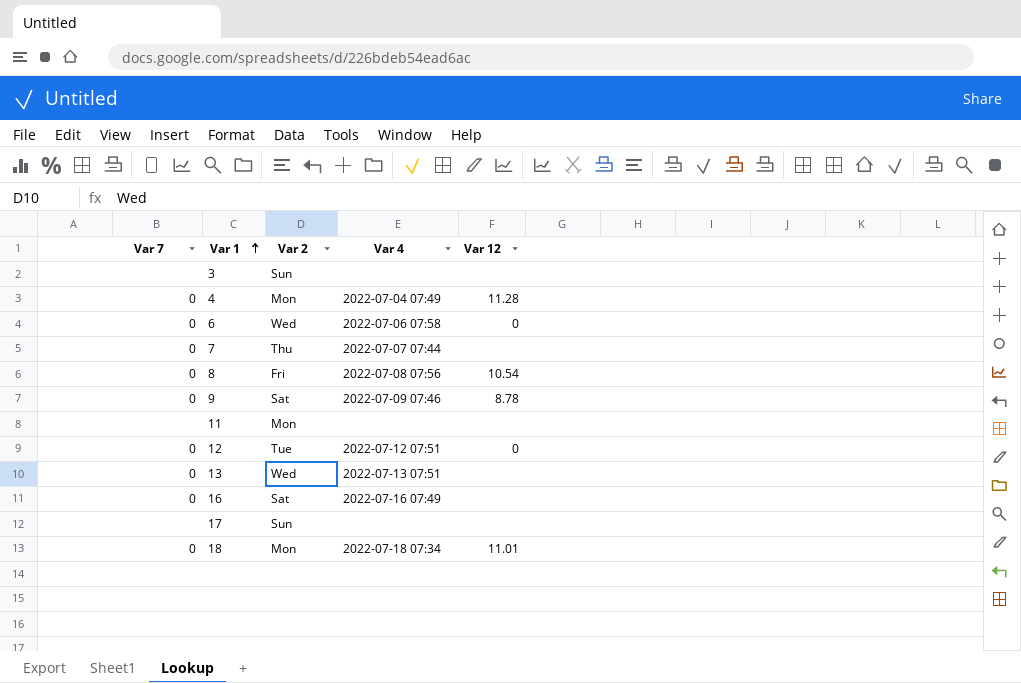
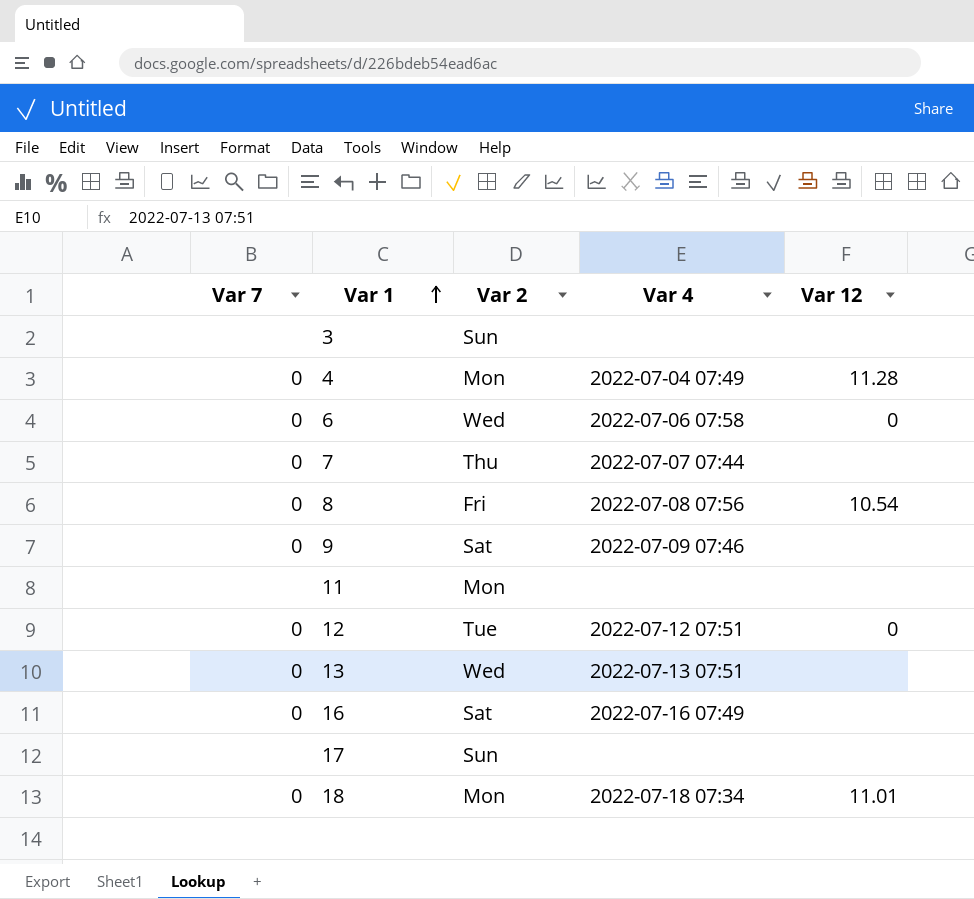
9 | Var 12: 8.78 -> none

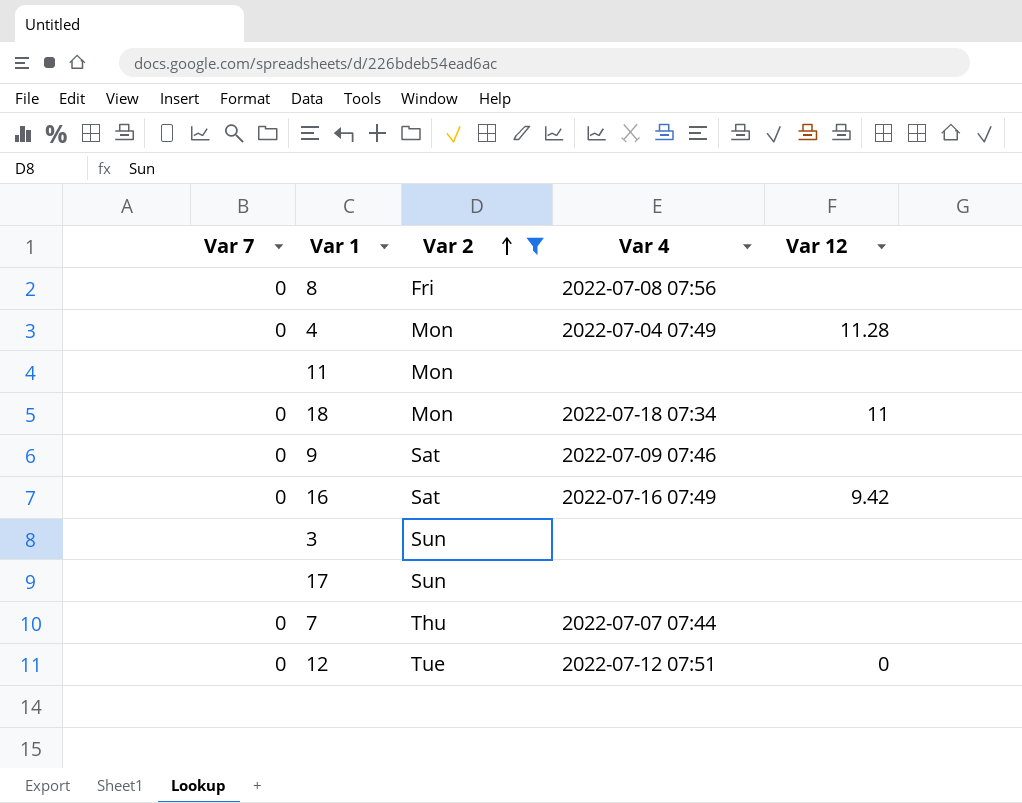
filter: none -> Var 2 != Wed
row order: Var 1 ascending -> Var 2 ascending
8 | Var 12: 10.54 -> none
18 | Var 12: 11.01 -> 11
16 | Var 12: none -> 9.42

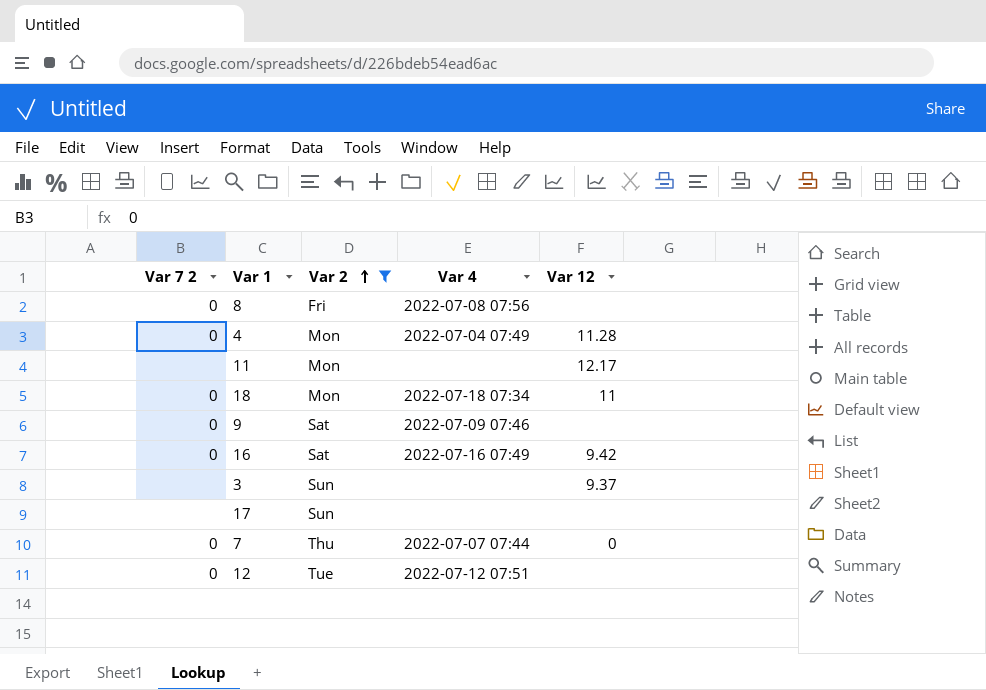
column name: Var 7 -> Var 7 2
11 | Var 12: none -> 12.17
3 | Var 12: none -> 9.37
7 | Var 12: none -> 0
12 | Var 12: 0 -> none

